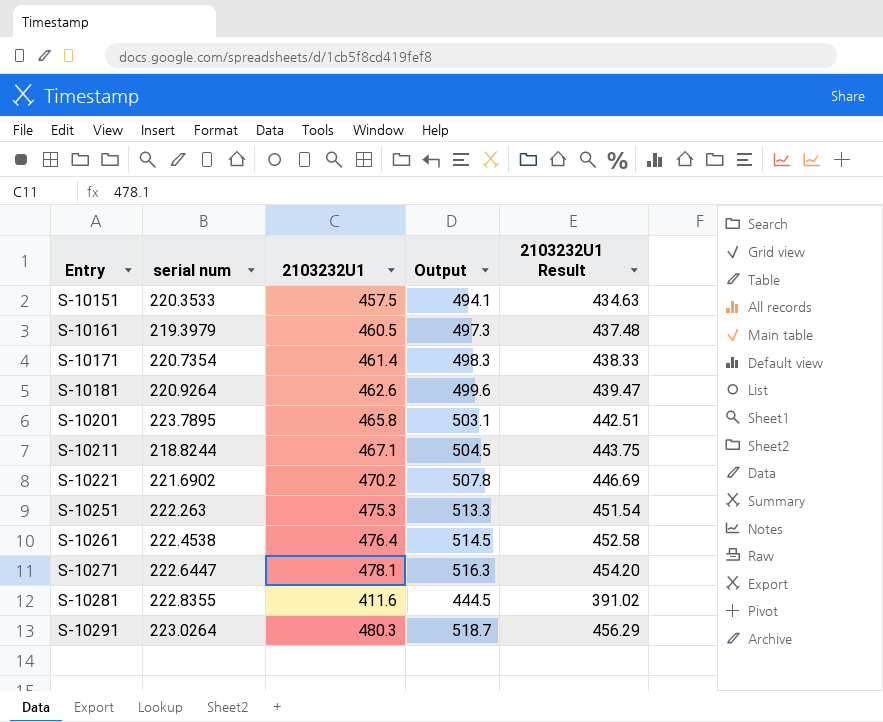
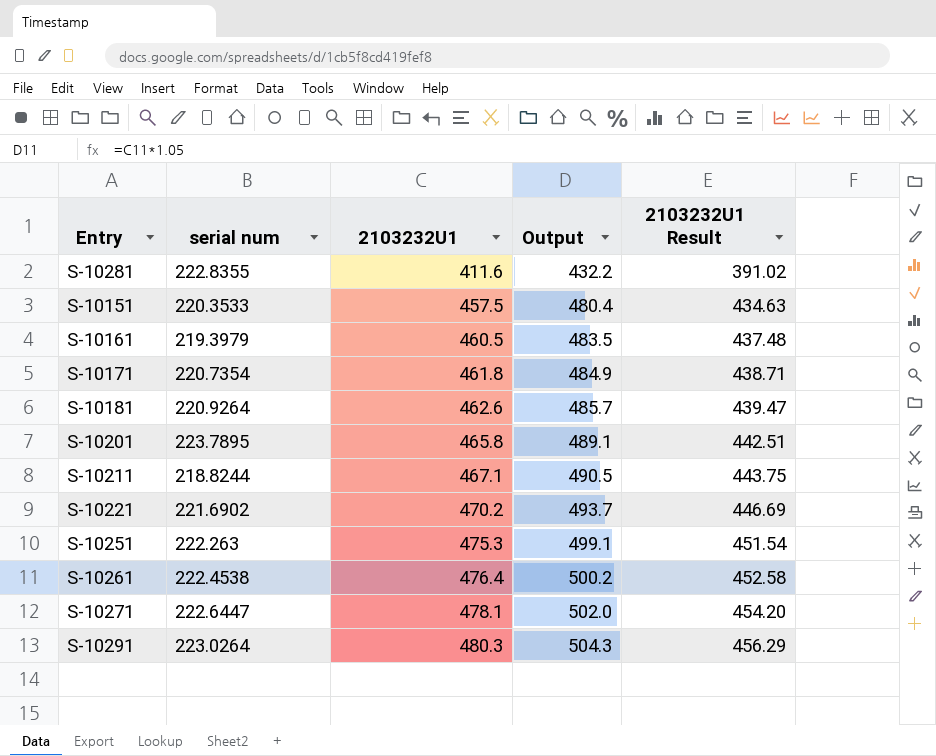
row order: Entry ascending -> 2103232U1 ascending
column Output | formula: [2103232U1] * 1.08 -> [2103232U1] * 1.05
S-10171 | 2103232U1: 461.4 -> 461.8
S-10171 | 2103232U1 Result: 438.33 -> 438.71

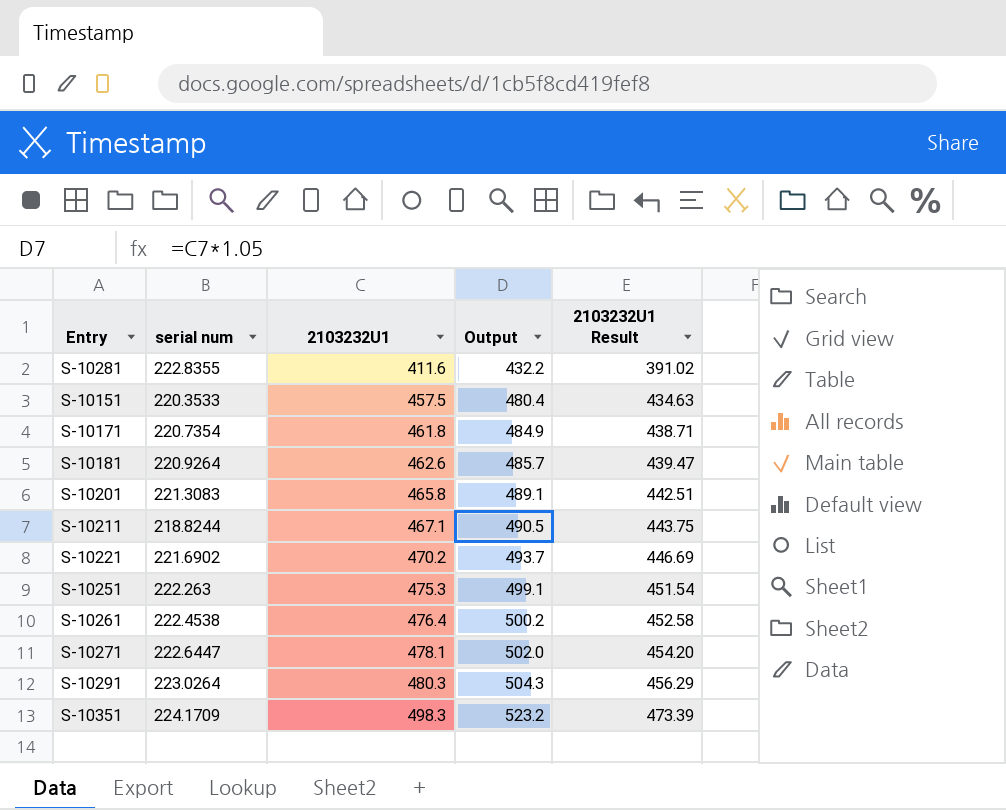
row S-10161: 219.3979 | 460.5 | 483.5 | 437.48 -> none
S-10201 | serial num: 223.7895 -> 221.3083
row S-10351: none -> 224.1709 | 498.3 | 523.2 | 473.39

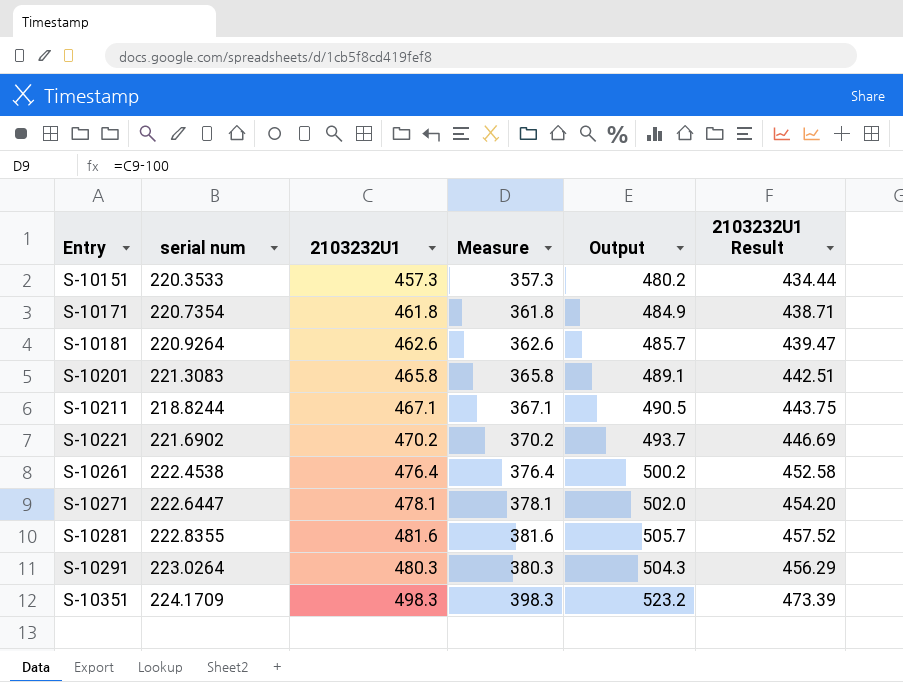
row order: 2103232U1 ascending -> Entry ascending
column Measure | formula: none -> [2103232U1] - 100
row S-10251: 222.263 | 475.3 | 499.1 | 451.54 -> none
S-10151 | 2103232U1: 457.5 -> 457.3
S-10151 | Output: 480.4 -> 480.2
S-10151 | 2103232U1 Result: 434.63 -> 434.44
S-10281 | 2103232U1: 411.6 -> 481.6
S-10281 | Output: 432.2 -> 505.7
S-10281 | 2103232U1 Result: 391.02 -> 457.52

